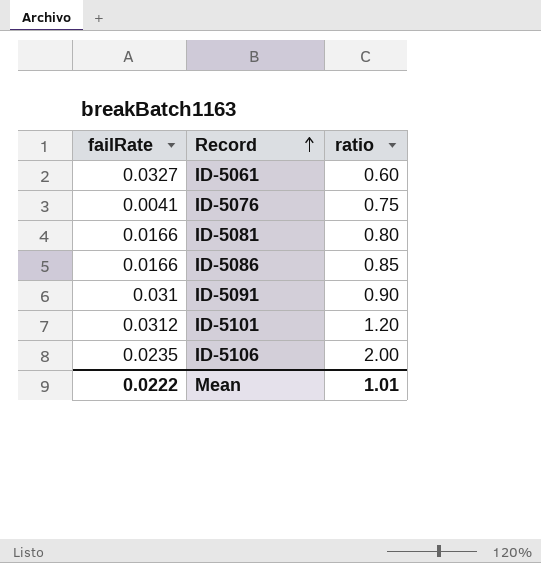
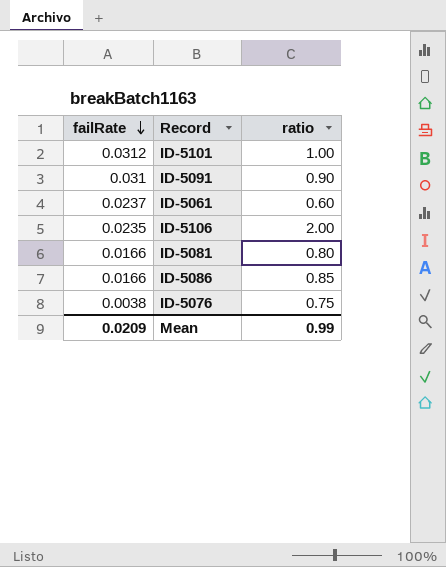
row order: Record ascending -> failRate descending
ID-5101 | ratio: 1.20 -> 1.00
ID-5061 | failRate: 0.0327 -> 0.0237
ID-5076 | failRate: 0.0041 -> 0.0038
Mean | failRate: 0.0222 -> 0.0209
Mean | ratio: 1.01 -> 0.99

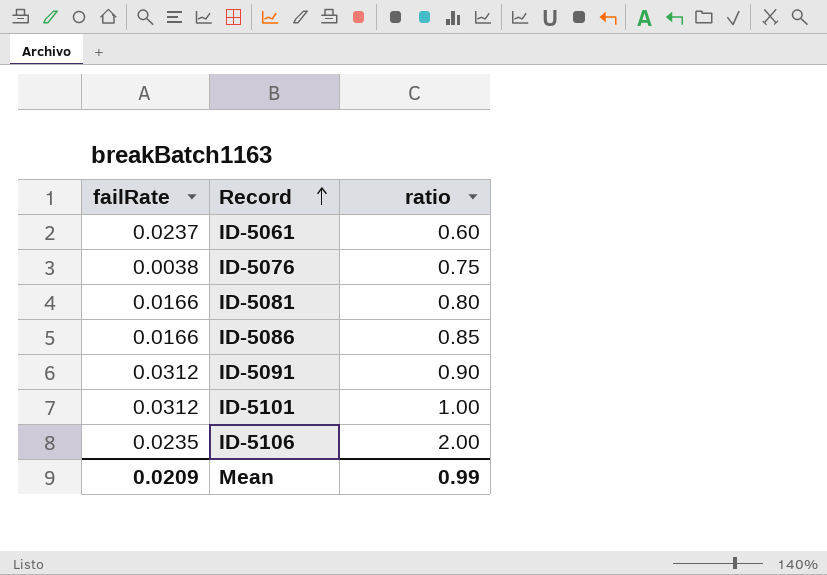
row order: failRate descending -> Record ascending
ID-5091 | failRate: 0.031 -> 0.0312

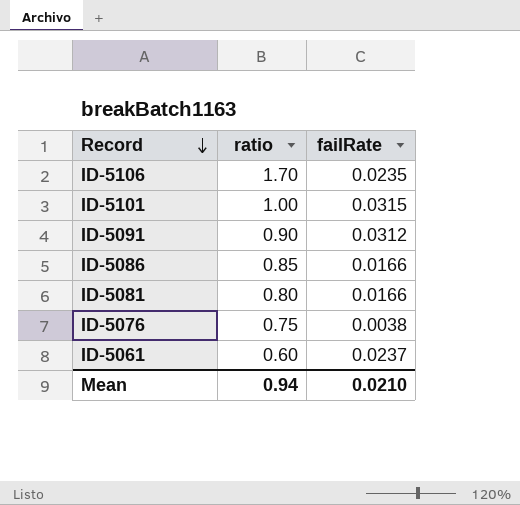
row order: Record ascending -> Record descending
column failRate | position: 1 -> 3
ID-5106 | ratio: 2.00 -> 1.70
ID-5101 | failRate: 0.0312 -> 0.0315
Mean | ratio: 0.99 -> 0.94
Mean | failRate: 0.0209 -> 0.0210

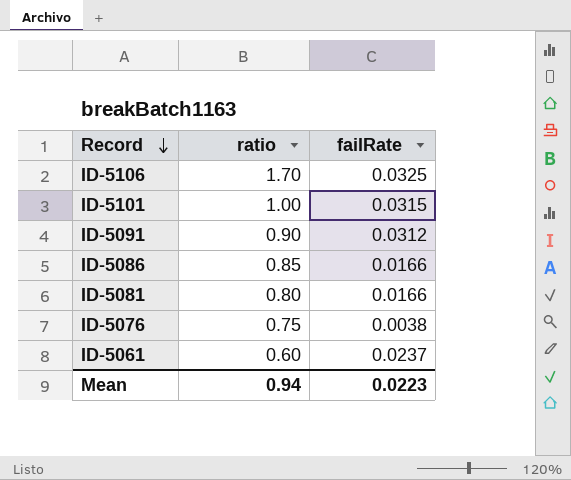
ID-5106 | failRate: 0.0235 -> 0.0325
Mean | failRate: 0.0210 -> 0.0223

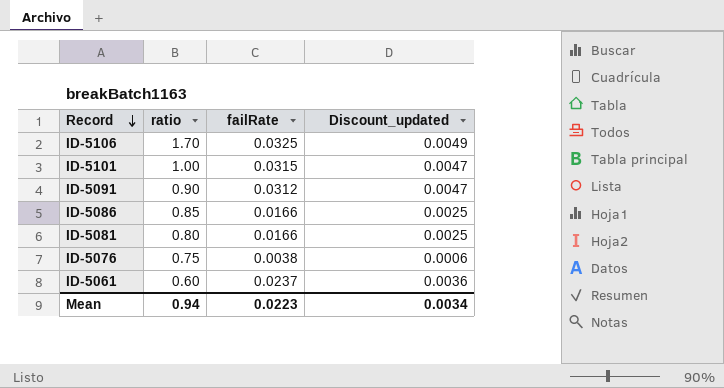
column Discount_updated | formula: none -> [failRate] * 0.15

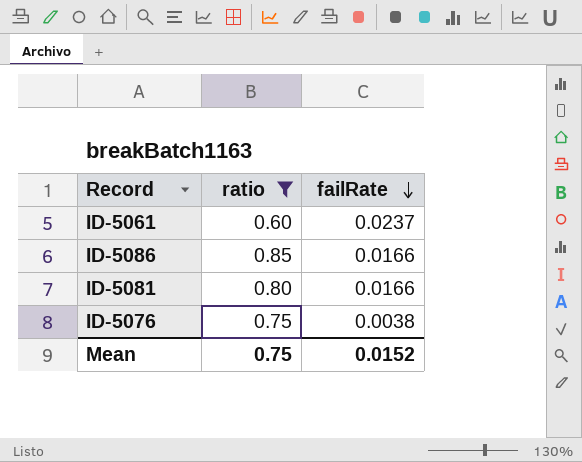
filter: none -> ratio <= 0.85
row order: Record descending -> failRate descending
column Discount_updated | formula: [failRate] * 0.15 -> none
Mean | ratio: 0.94 -> 0.75
Mean | failRate: 0.0223 -> 0.0152

